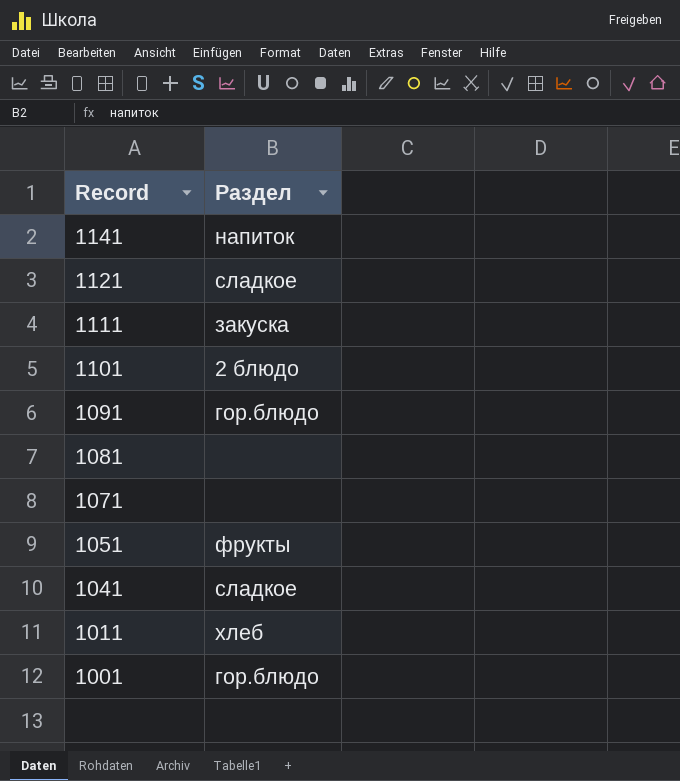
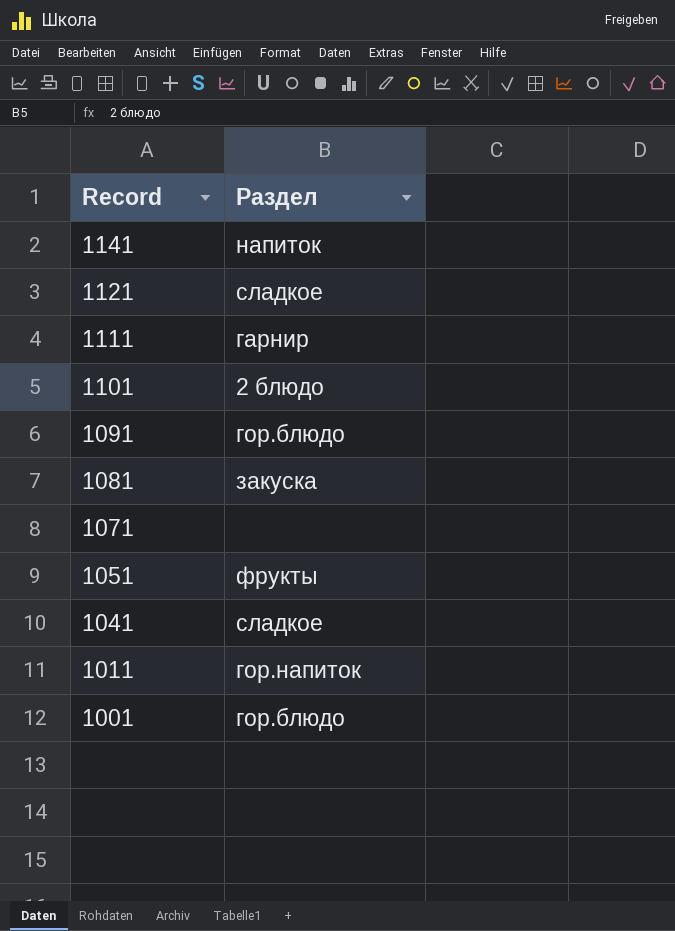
1111 | Раздел: закуска -> гарнир
1081 | Раздел: none -> закуска
1011 | Раздел: хлеб -> гор.напиток

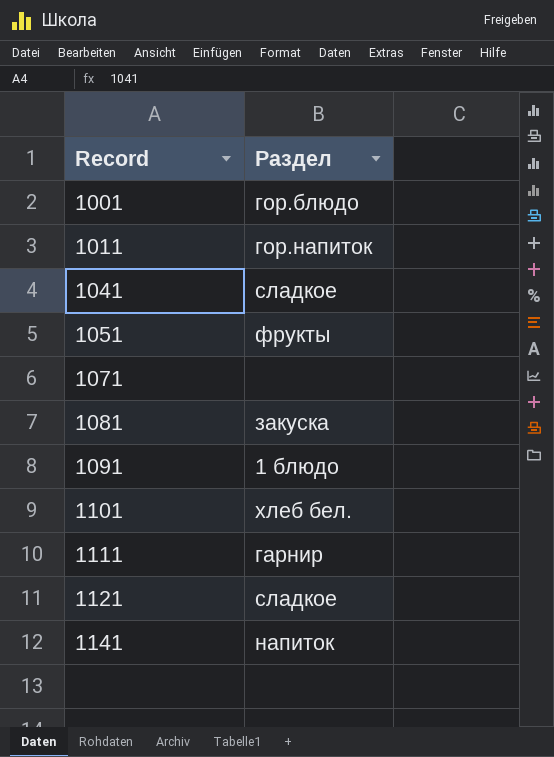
row order: Record descending -> Record ascending
1091 | Раздел: гор.блюдо -> 1 блюдо
1101 | Раздел: 2 блюдо -> хлеб бел.

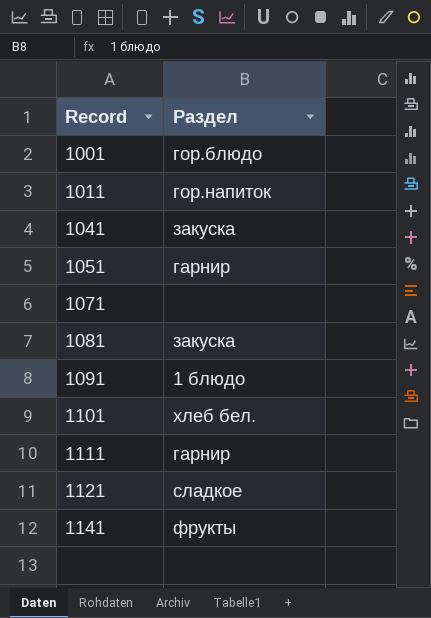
1041 | Раздел: сладкое -> закуска
1051 | Раздел: фрукты -> гарнир
1141 | Раздел: напиток -> фрукты

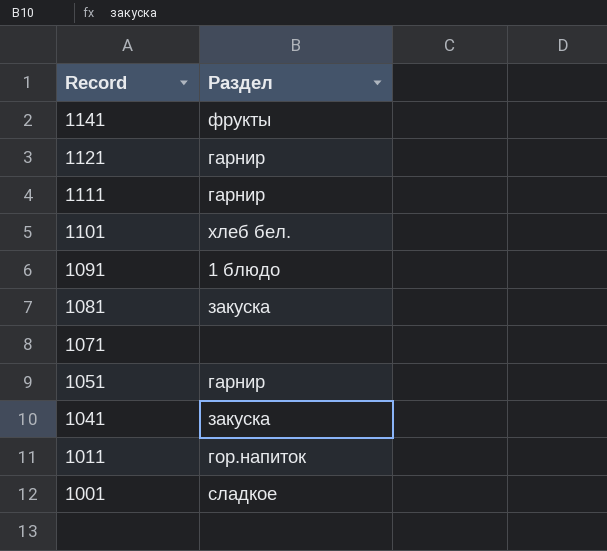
row order: Record ascending -> Record descending
1121 | Раздел: сладкое -> гарнир
1001 | Раздел: гор.блюдо -> сладкое

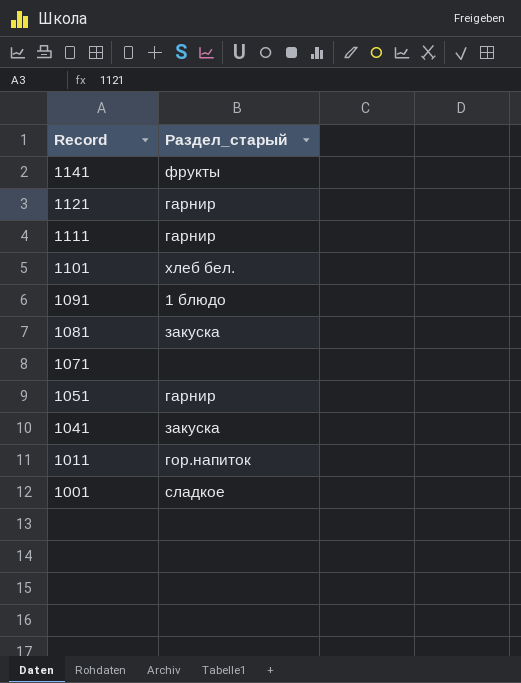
column name: Раздел -> Раздел_старый

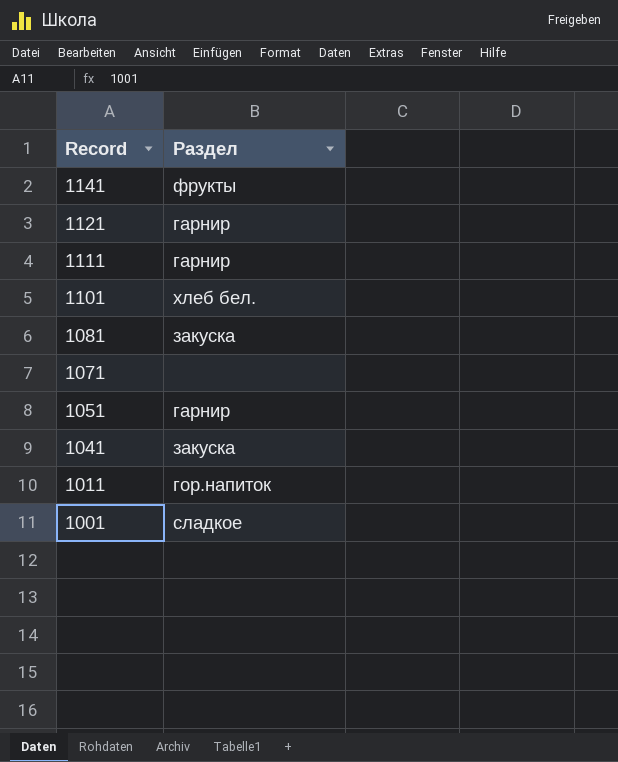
column name: Раздел_старый -> Раздел
row 1091: 1 блюдо -> none

